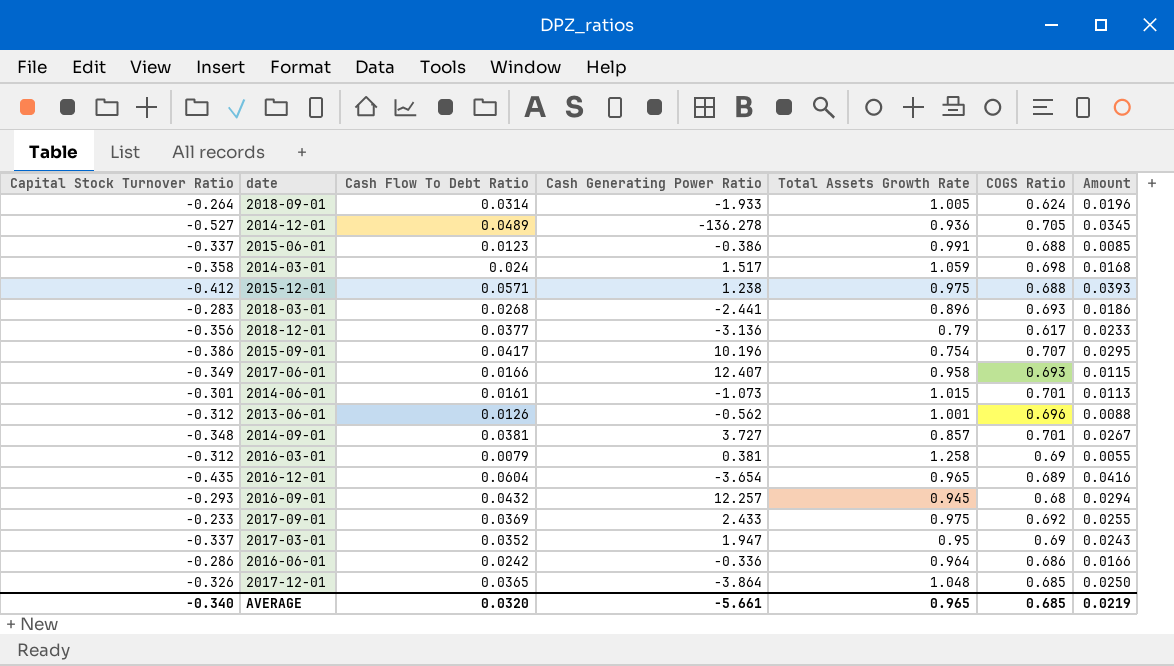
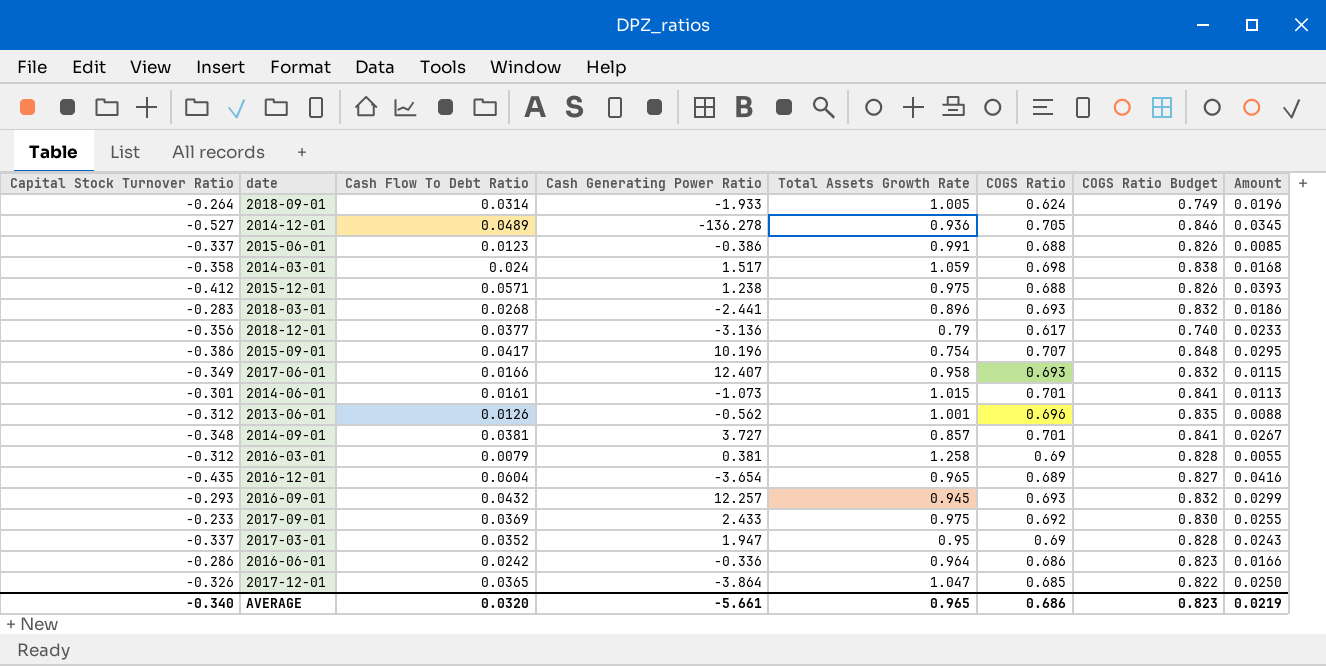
column COGS Ratio Budget | formula: none -> [COGS Ratio] * 1.2
2016-09-01 | COGS Ratio: 0.68 -> 0.693
2016-09-01 | Amount: 0.0294 -> 0.0299
2017-12-01 | Total Assets Growth Rate: 1.048 -> 1.047
AVERAGE | COGS Ratio: 0.685 -> 0.686

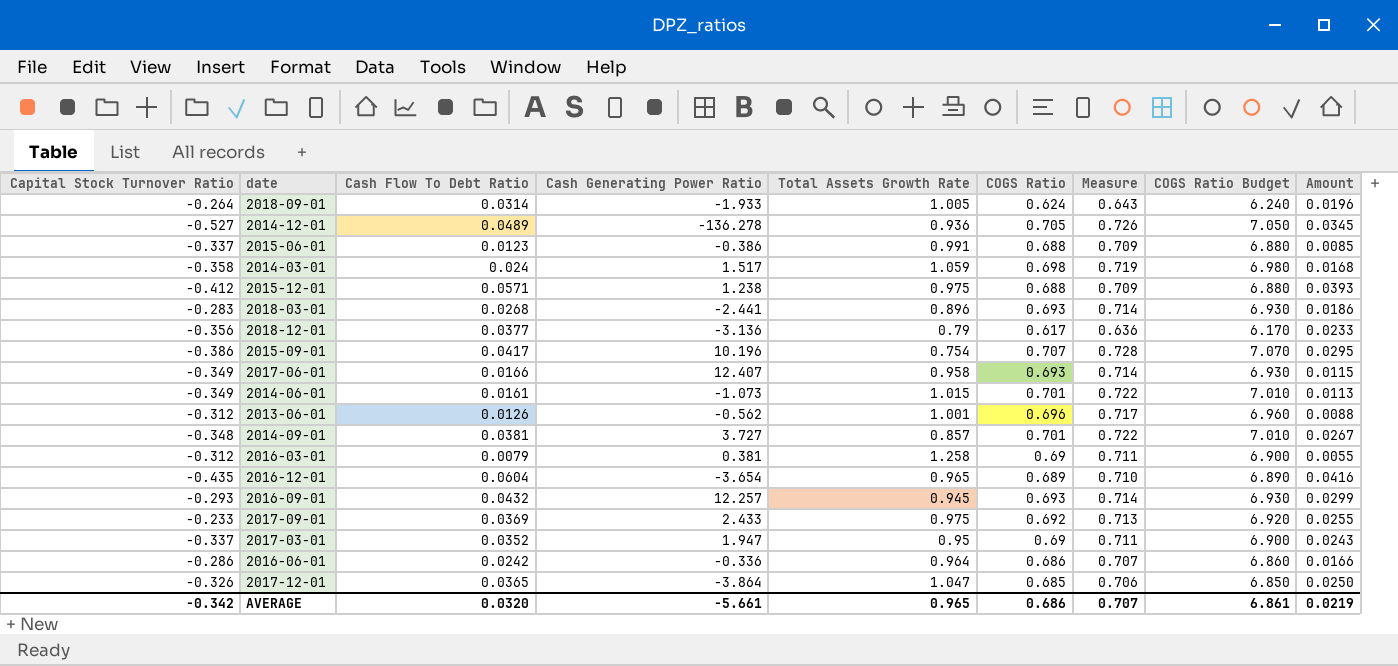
column Measure | formula: none -> [COGS Ratio] * 1.03
column COGS Ratio Budget | formula: [COGS Ratio] * 1.2 -> [COGS Ratio] * 10
2014-06-01 | Capital Stock Turnover Ratio: -0.301 -> -0.349
AVERAGE | Capital Stock Turnover Ratio: -0.340 -> -0.342
AVERAGE | COGS Ratio Budget: 0.823 -> 6.861

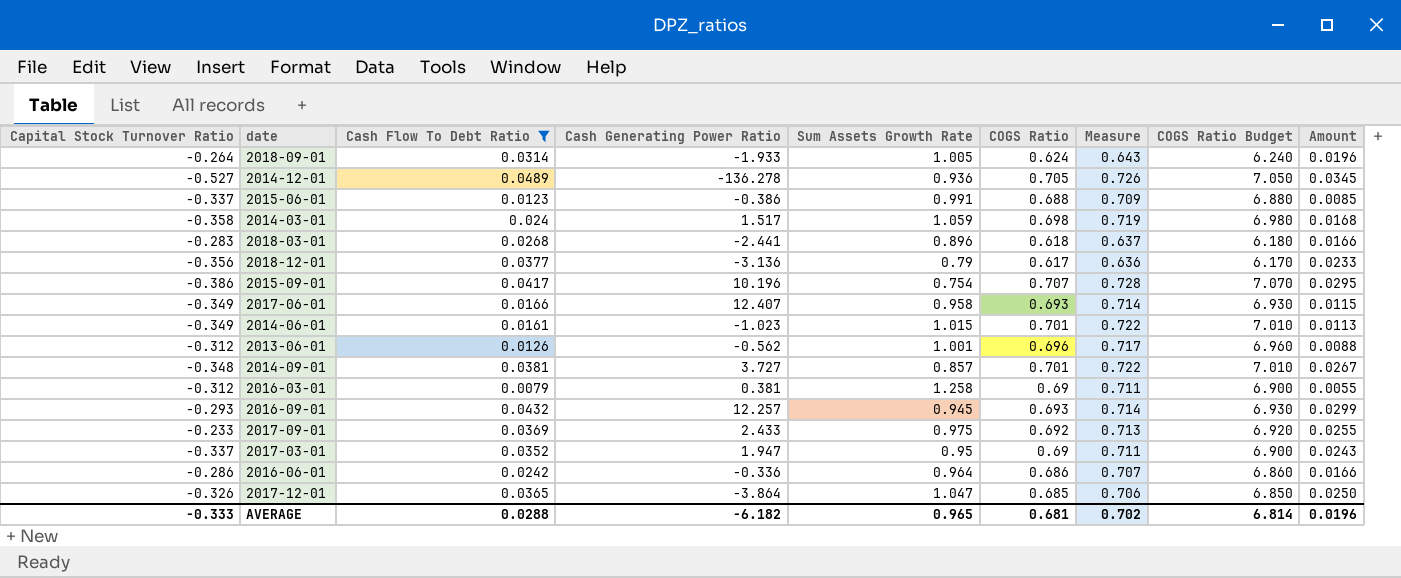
filter: none -> Cash Flow To Debt Ratio <= 0.0489
column name: Total Assets Growth Rate -> Sum Assets Growth Rate
2018-03-01 | COGS Ratio: 0.693 -> 0.618
2018-03-01 | Measure: 0.714 -> 0.637
2018-03-01 | COGS Ratio Budget: 6.930 -> 6.180
2018-03-01 | Amount: 0.0186 -> 0.0166
2014-06-01 | Cash Generating Power Ratio: -1.073 -> -1.023
AVERAGE | Capital Stock Turnover Ratio: -0.342 -> -0.333
AVERAGE | Cash Flow To Debt Ratio: 0.0320 -> 0.0288
AVERAGE | Cash Generating Power Ratio: -5.661 -> -6.182
AVERAGE | COGS Ratio: 0.686 -> 0.681
AVERAGE | Measure: 0.707 -> 0.702
AVERAGE | COGS Ratio Budget: 6.861 -> 6.814
AVERAGE | Amount: 0.0219 -> 0.0196

